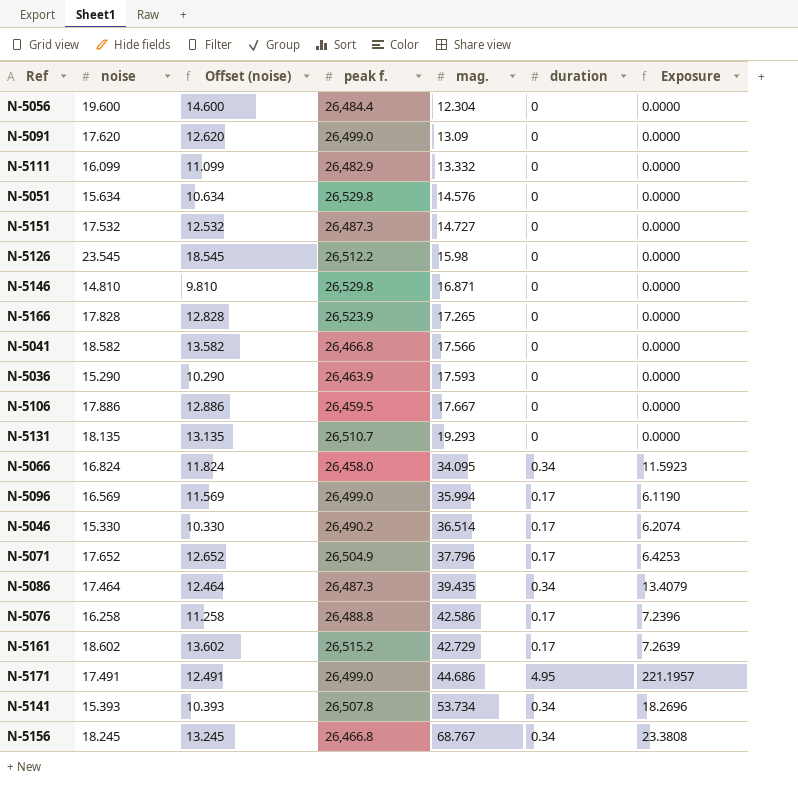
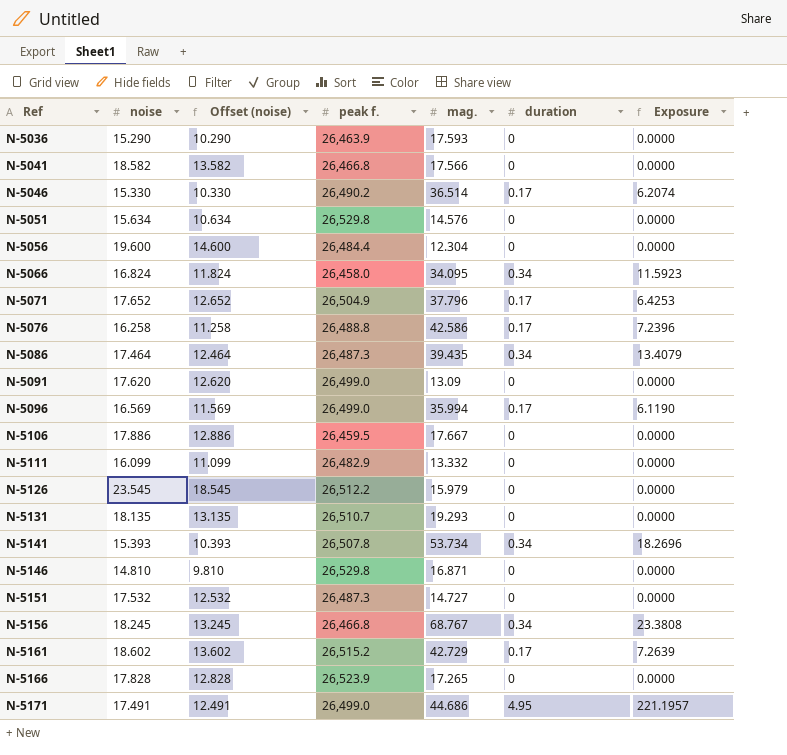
row order: mag. ascending -> Ref ascending
N-5126 | mag.: 15.98 -> 15.979

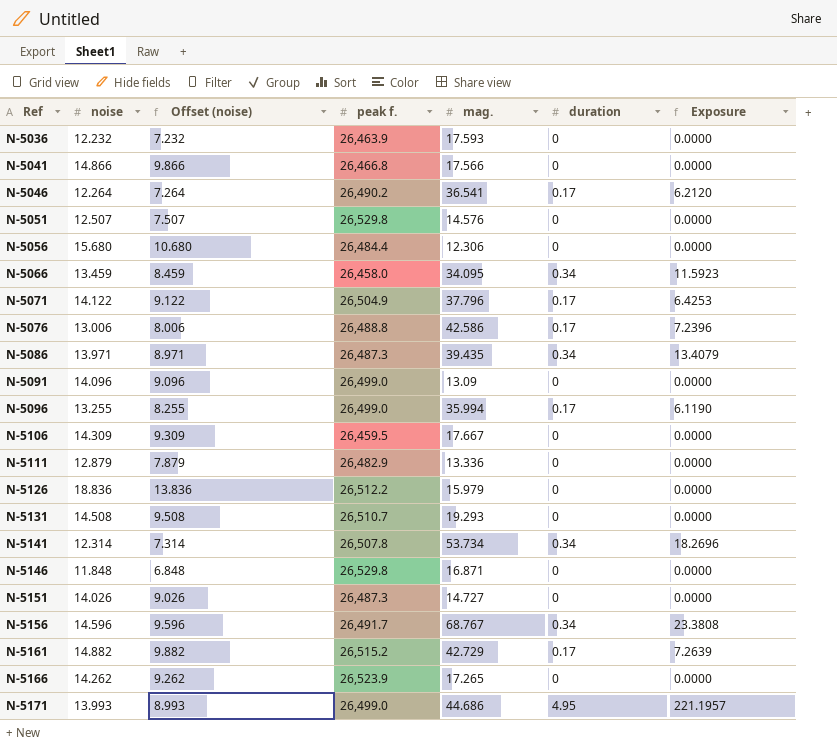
N-5036 | noise: 15.290 -> 12.232
N-5036 | Offset (noise): 10.290 -> 7.232
N-5041 | noise: 18.582 -> 14.866
N-5041 | Offset (noise): 13.582 -> 9.866
N-5046 | noise: 15.330 -> 12.264
N-5046 | Offset (noise): 10.330 -> 7.264
N-5046 | mag.: 36.514 -> 36.541
N-5046 | Exposure: 6.2074 -> 6.2120
N-5051 | noise: 15.634 -> 12.507
N-5051 | Offset (noise): 10.634 -> 7.507
N-5056 | noise: 19.600 -> 15.680
N-5056 | Offset (noise): 14.600 -> 10.680
N-5056 | mag.: 12.304 -> 12.306
N-5066 | noise: 16.824 -> 13.459
N-5066 | Offset (noise): 11.824 -> 8.459
N-5071 | noise: 17.652 -> 14.122
N-5071 | Offset (noise): 12.652 -> 9.122
N-5076 | noise: 16.258 -> 13.006
N-5076 | Offset (noise): 11.258 -> 8.006
N-5086 | noise: 17.464 -> 13.971
N-5086 | Offset (noise): 12.464 -> 8.971
N-5091 | noise: 17.620 -> 14.096
N-5091 | Offset (noise): 12.620 -> 9.096
N-5096 | noise: 16.569 -> 13.255
N-5096 | Offset (noise): 11.569 -> 8.255
N-5106 | noise: 17.886 -> 14.309
N-5106 | Offset (noise): 12.886 -> 9.309
N-5111 | noise: 16.099 -> 12.879
N-5111 | Offset (noise): 11.099 -> 7.879
N-5111 | mag.: 13.332 -> 13.336
N-5126 | noise: 23.545 -> 18.836
N-5126 | Offset (noise): 18.545 -> 13.836
N-5131 | noise: 18.135 -> 14.508
N-5131 | Offset (noise): 13.135 -> 9.508
N-5141 | noise: 15.393 -> 12.314
N-5141 | Offset (noise): 10.393 -> 7.314
N-5146 | noise: 14.810 -> 11.848
N-5146 | Offset (noise): 9.810 -> 6.848
N-5151 | noise: 17.532 -> 14.026
N-5151 | Offset (noise): 12.532 -> 9.026
N-5156 | noise: 18.245 -> 14.596
N-5156 | Offset (noise): 13.245 -> 9.596
N-5156 | peak f.: 26,466.8 -> 26,491.7
N-5161 | noise: 18.602 -> 14.882
N-5161 | Offset (noise): 13.602 -> 9.882
N-5166 | noise: 17.828 -> 14.262
N-5166 | Offset (noise): 12.828 -> 9.262
N-5171 | noise: 17.491 -> 13.993
N-5171 | Offset (noise): 12.491 -> 8.993

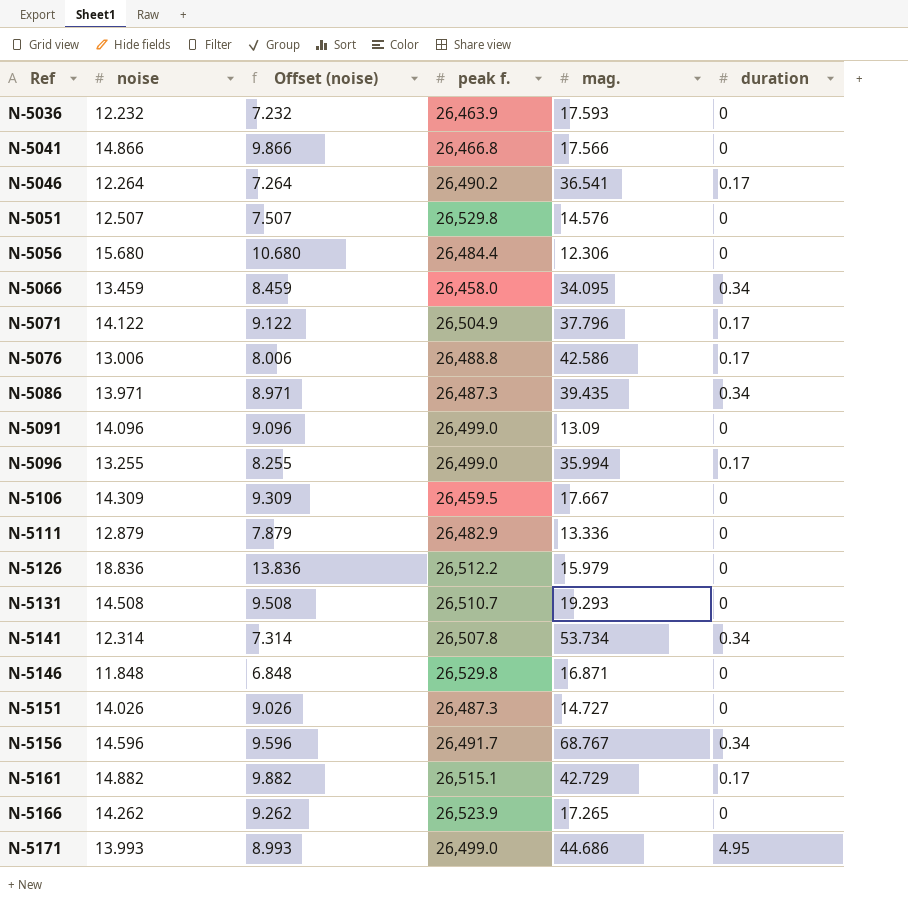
column Exposure | formula: [mag.] * [duration] -> none
N-5161 | peak f.: 26,515.2 -> 26,515.1

